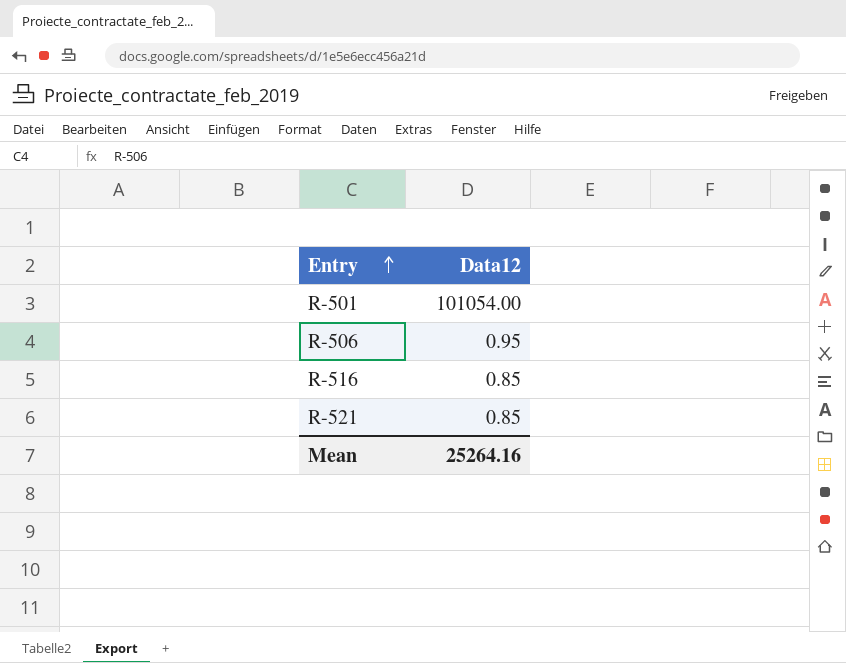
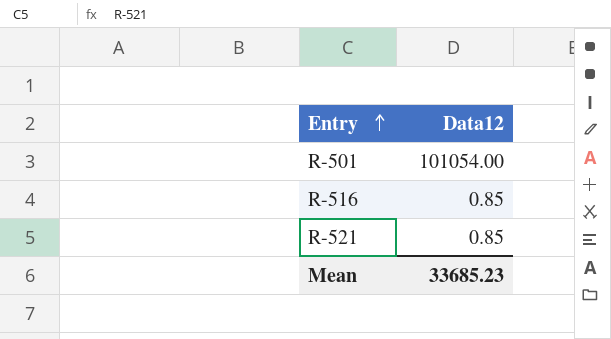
row R-506: 0.95 -> none
Mean | Data12: 25264.16 -> 33685.23

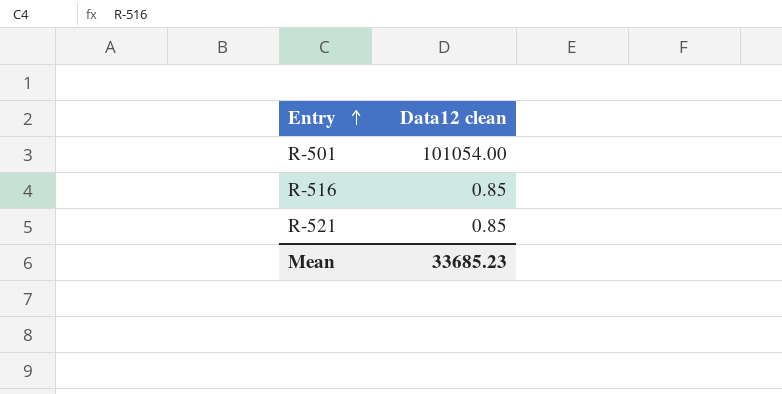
column name: Data12 -> Data12 clean

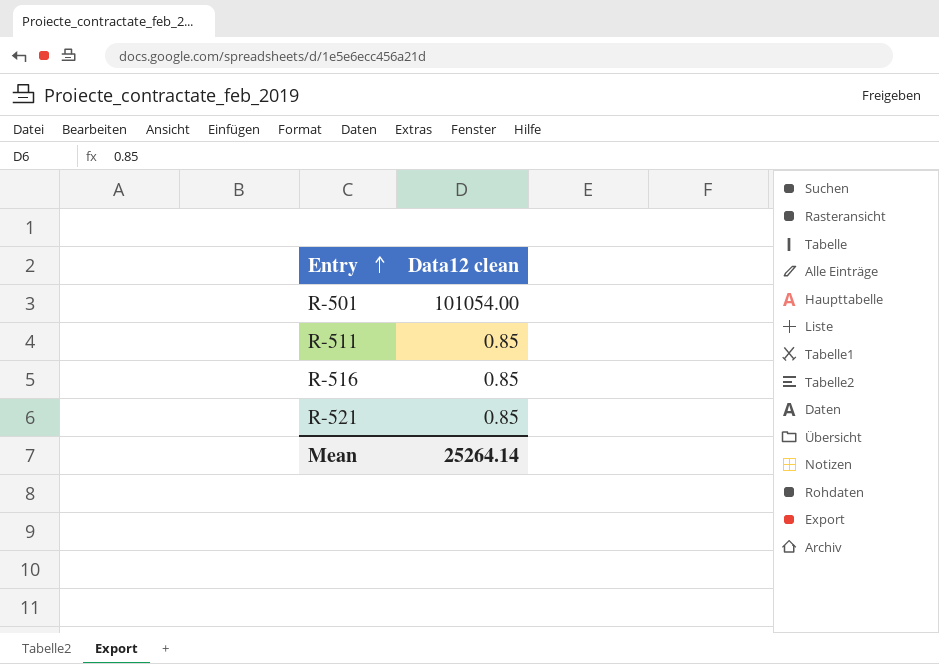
row R-511: none -> 0.85
Mean | Data12 clean: 33685.23 -> 25264.14

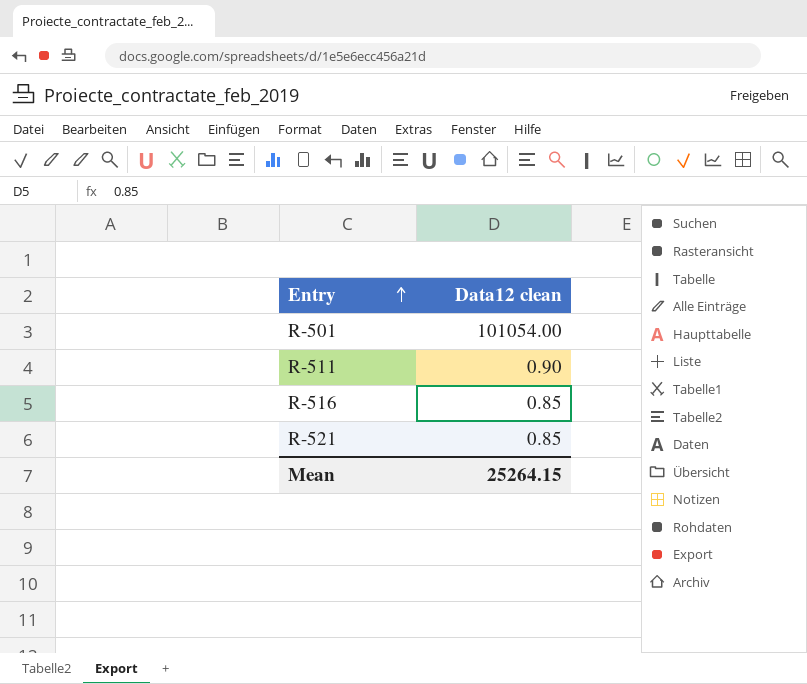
R-511 | Data12 clean: 0.85 -> 0.90
Mean | Data12 clean: 25264.14 -> 25264.15

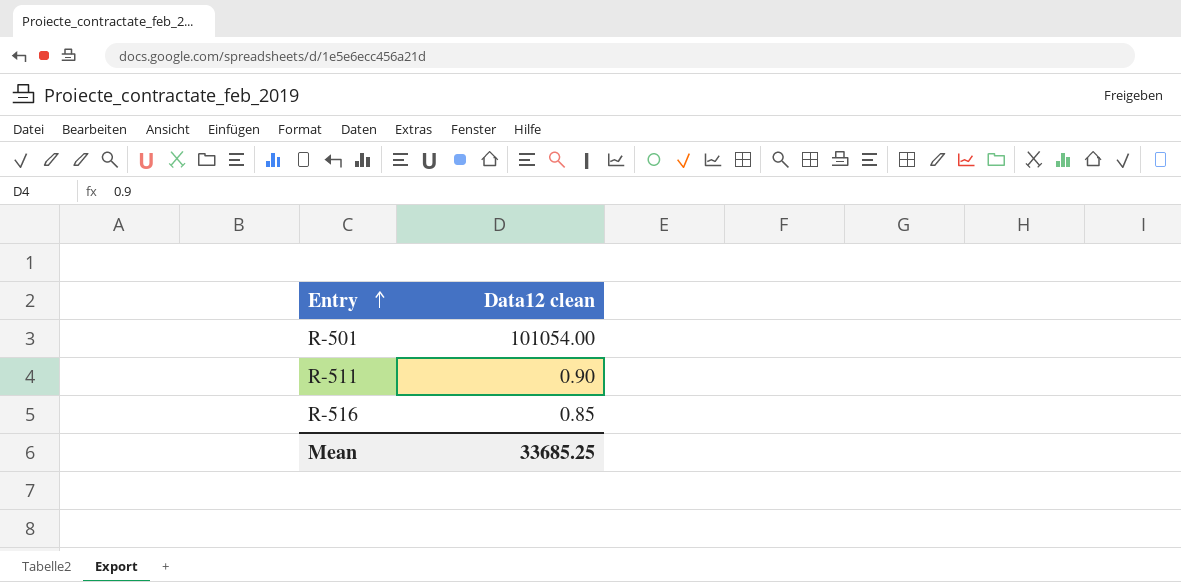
row R-521: 0.85 -> none
Mean | Data12 clean: 25264.15 -> 33685.25

